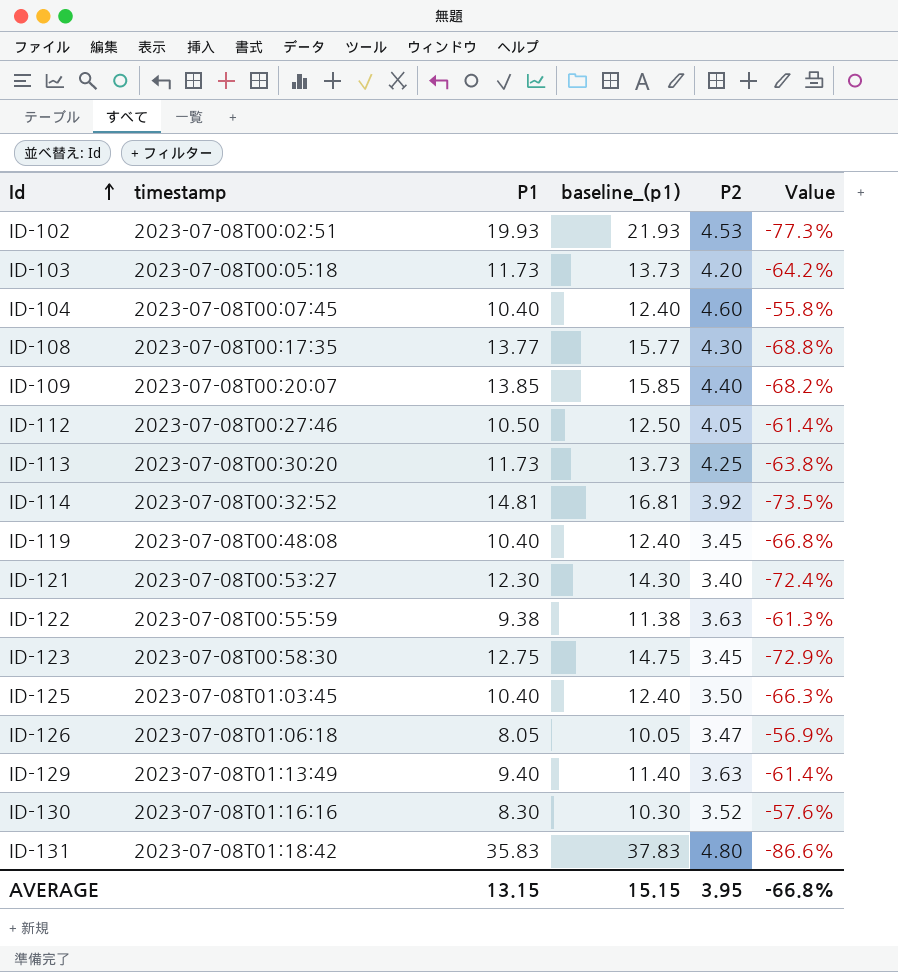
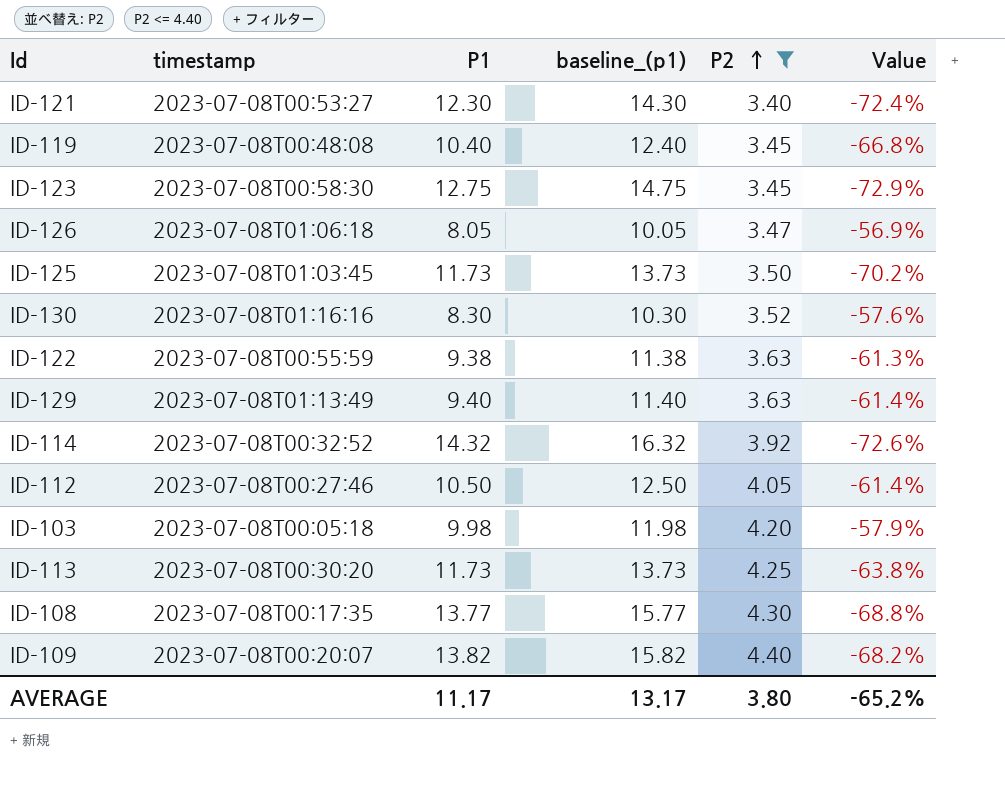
filter: none -> P2 <= 4.40
row order: Id ascending -> P2 ascending
ID-125 | P1: 10.40 -> 11.73
ID-125 | baseline_(p1): 12.40 -> 13.73
ID-125 | Value: -66.3% -> -70.2%
ID-114 | P1: 14.81 -> 14.32
ID-114 | baseline_(p1): 16.81 -> 16.32
ID-114 | Value: -73.5% -> -72.6%
ID-103 | P1: 11.73 -> 9.98
ID-103 | baseline_(p1): 13.73 -> 11.98
ID-103 | Value: -64.2% -> -57.9%
ID-109 | P1: 13.85 -> 13.82
ID-109 | baseline_(p1): 15.85 -> 15.82
AVERAGE | P1: 13.15 -> 11.17
AVERAGE | baseline_(p1): 15.15 -> 13.17
AVERAGE | P2: 3.95 -> 3.80
AVERAGE | Value: -66.8% -> -65.2%

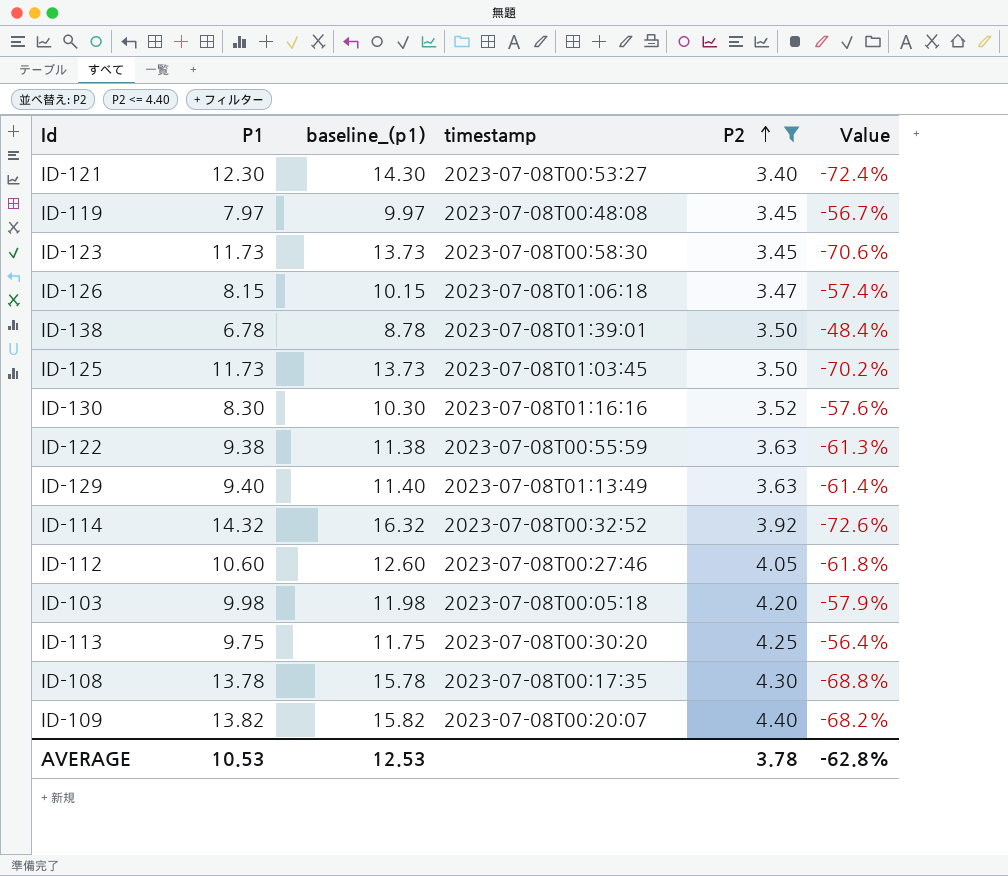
column timestamp | position: 2 -> 4
ID-119 | P1: 10.40 -> 7.97
ID-119 | baseline_(p1): 12.40 -> 9.97
ID-119 | Value: -66.8% -> -56.7%
ID-123 | P1: 12.75 -> 11.73
ID-123 | baseline_(p1): 14.75 -> 13.73
ID-123 | Value: -72.9% -> -70.6%
ID-126 | P1: 8.05 -> 8.15
ID-126 | baseline_(p1): 10.05 -> 10.15
ID-126 | Value: -56.9% -> -57.4%
row ID-138: none -> 6.78 | 8.78 | 2023-07-08T01:39:01 | 3.50 | -48.4%
ID-112 | P1: 10.50 -> 10.60
ID-112 | baseline_(p1): 12.50 -> 12.60
ID-112 | Value: -61.4% -> -61.8%
ID-113 | P1: 11.73 -> 9.75
ID-113 | baseline_(p1): 13.73 -> 11.75
ID-113 | Value: -63.8% -> -56.4%
ID-108 | P1: 13.77 -> 13.78
ID-108 | baseline_(p1): 15.77 -> 15.78
AVERAGE | P1: 11.17 -> 10.53
AVERAGE | baseline_(p1): 13.17 -> 12.53
AVERAGE | P2: 3.80 -> 3.78
AVERAGE | Value: -65.2% -> -62.8%

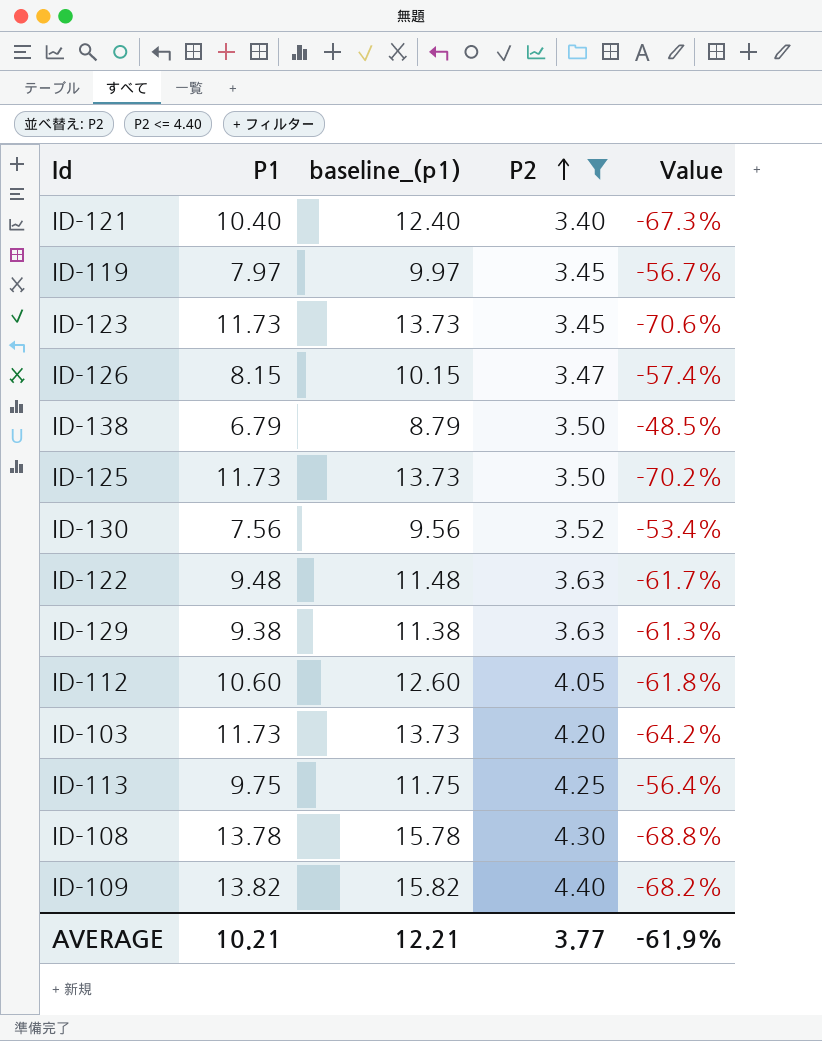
column timestamp | position: 4 -> none
row ID-114: 14.32 | 16.32 | 2023-07-08T00:32:52 | 3.92 | -72.6% -> none
ID-121 | P1: 12.30 -> 10.40
ID-121 | baseline_(p1): 14.30 -> 12.40
ID-121 | Value: -72.4% -> -67.3%
ID-138 | P1: 6.78 -> 6.79
ID-138 | baseline_(p1): 8.78 -> 8.79
ID-138 | Value: -48.4% -> -48.5%
ID-130 | P1: 8.30 -> 7.56
ID-130 | baseline_(p1): 10.30 -> 9.56
ID-130 | Value: -57.6% -> -53.4%
ID-122 | P1: 9.38 -> 9.48
ID-122 | baseline_(p1): 11.38 -> 11.48
ID-122 | Value: -61.3% -> -61.7%
ID-129 | P1: 9.40 -> 9.38
ID-129 | baseline_(p1): 11.40 -> 11.38
ID-129 | Value: -61.4% -> -61.3%
ID-103 | P1: 9.98 -> 11.73
ID-103 | baseline_(p1): 11.98 -> 13.73
ID-103 | Value: -57.9% -> -64.2%
AVERAGE | P1: 10.53 -> 10.21
AVERAGE | baseline_(p1): 12.53 -> 12.21
AVERAGE | P2: 3.78 -> 3.77
AVERAGE | Value: -62.8% -> -61.9%

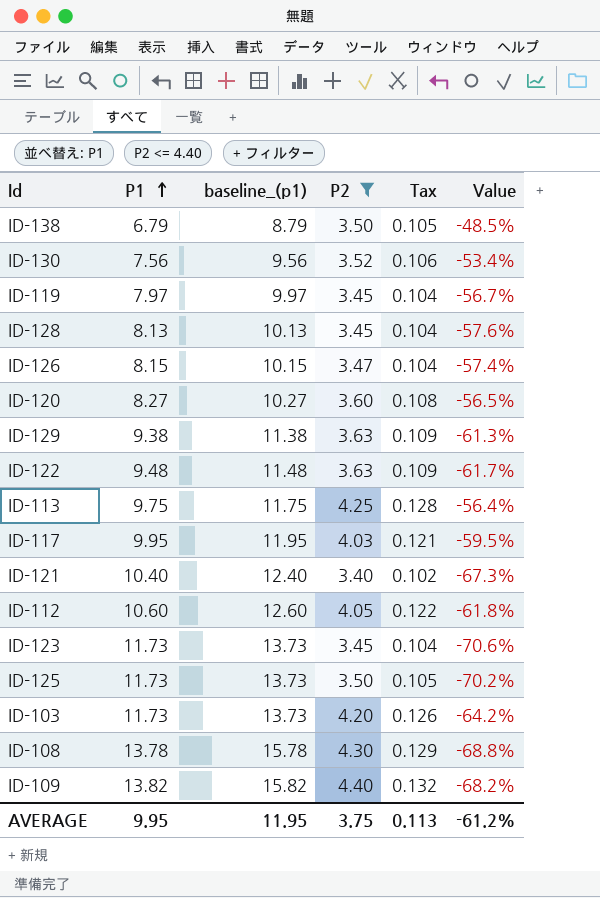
row order: P2 ascending -> P1 ascending
column Tax | formula: none -> [P2] * 0.03
row ID-128: none -> 8.13 | 10.13 | 3.45 | 0.104 | -57.6%
row ID-120: none -> 8.27 | 10.27 | 3.60 | 0.108 | -56.5%
row ID-117: none -> 9.95 | 11.95 | 4.03 | 0.121 | -59.5%
AVERAGE | P1: 10.21 -> 9.95
AVERAGE | baseline_(p1): 12.21 -> 11.95
AVERAGE | P2: 3.77 -> 3.75
AVERAGE | Value: -61.9% -> -61.2%

